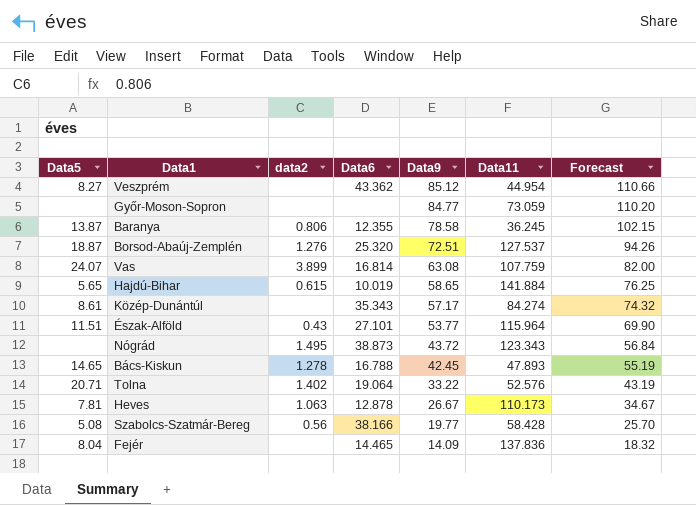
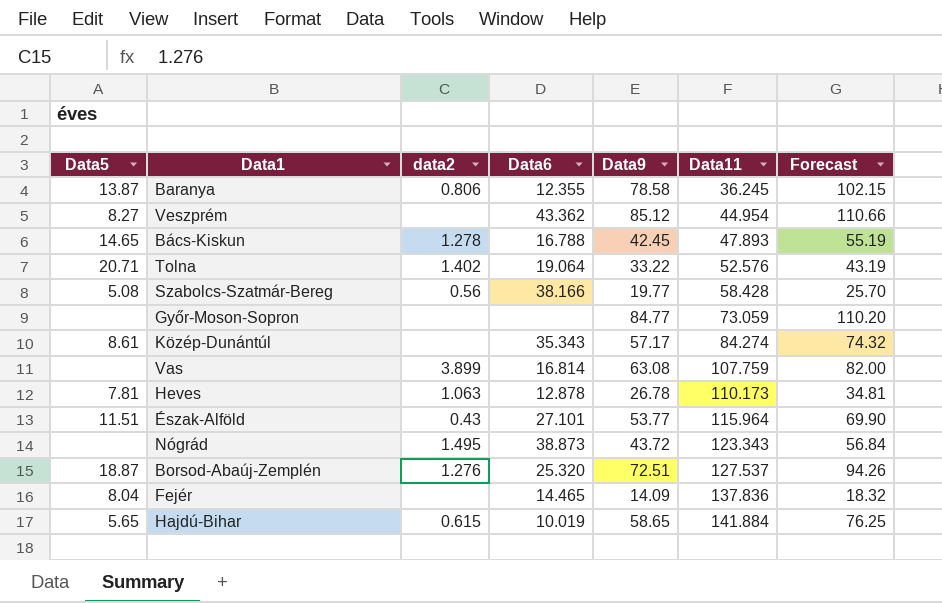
row order: Data9 descending -> Data11 ascending
Vas | Data5: 24.07 -> none
Heves | Data9: 26.67 -> 26.78
Heves | Forecast: 34.67 -> 34.81

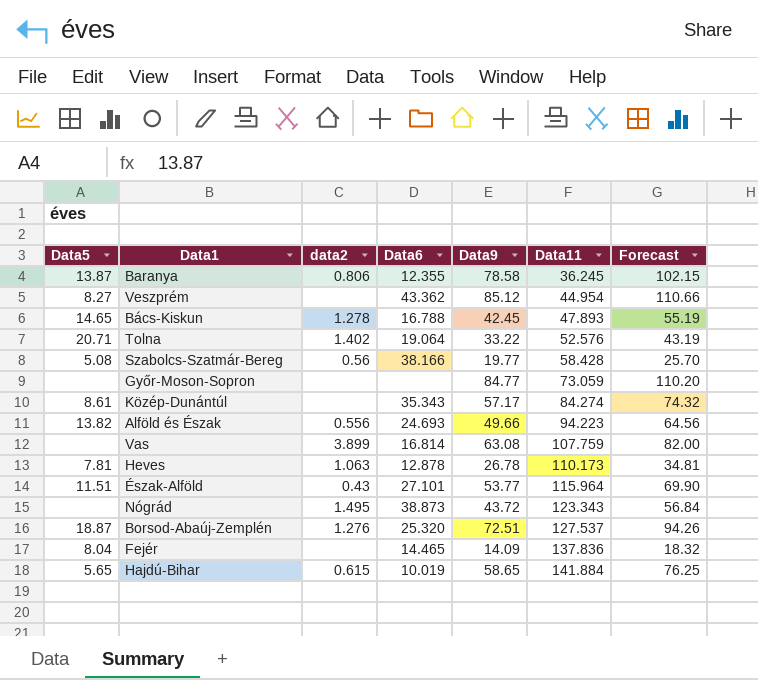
row Alföld és Észak: none -> 13.82 | 0.556 | 24.693 | 49.66 | 94.223 | 64.56

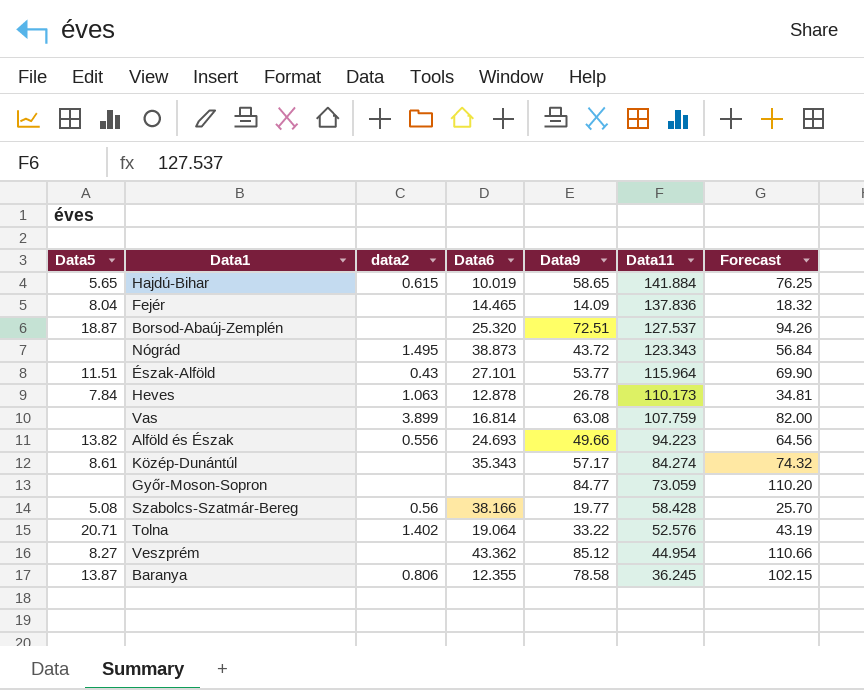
row order: Data11 ascending -> Data11 descending
row Bács-Kiskun: 14.65 | 1.278 | 16.788 | 42.45 | 47.893 | 55.19 -> none
Borsod-Abaúj-Zemplén | data2: 1.276 -> none
Heves | Data5: 7.81 -> 7.84

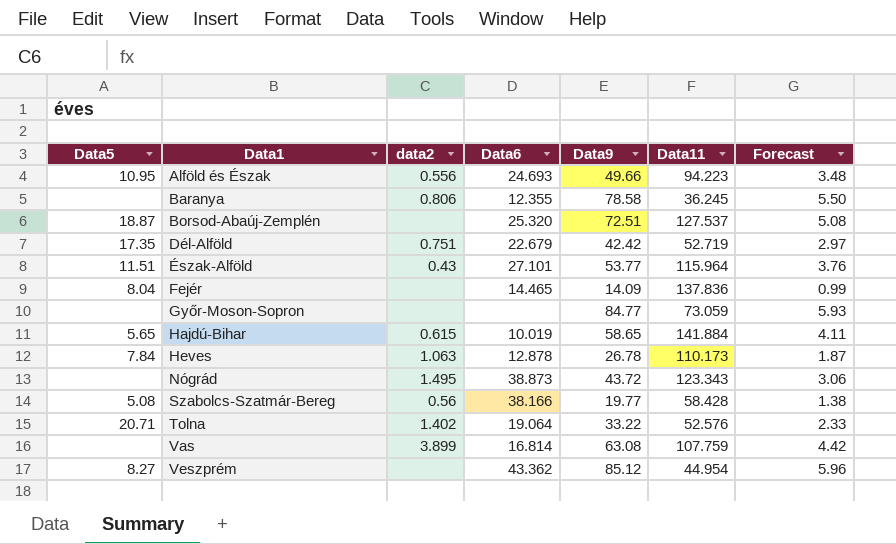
row order: Data11 descending -> Data1 ascending
column Forecast | formula: [Data9] * 1.3 -> [Data9] * 0.07
row Közép-Dunántúl: 8.61 | none | 35.343 | 57.17 | 84.274 | 74.32 -> none
Alföld és Észak | Data5: 13.82 -> 10.95
Baranya | Data5: 13.87 -> none
row Dél-Alföld: none -> 17.35 | 0.751 | 22.679 | 42.42 | 52.719 | 2.97

